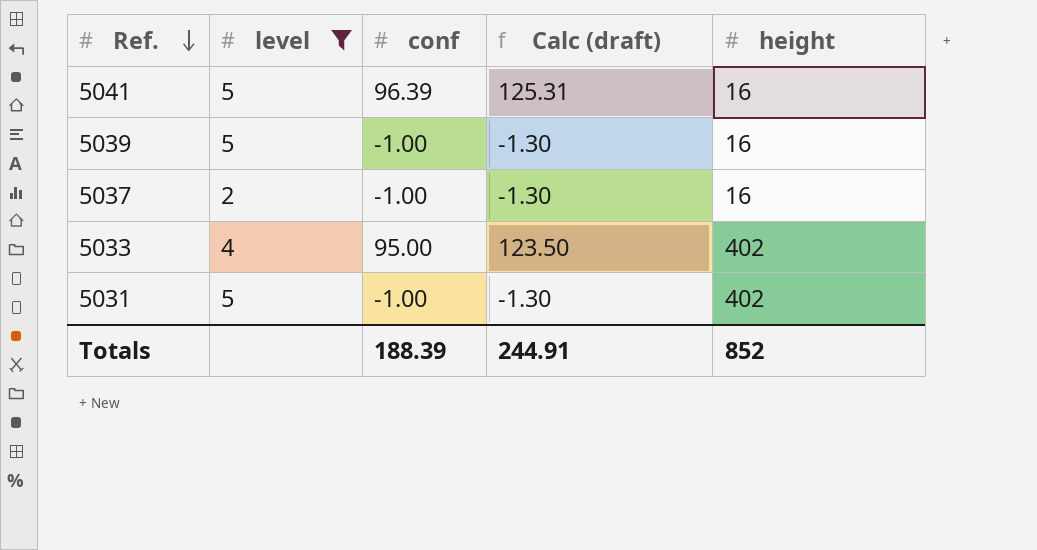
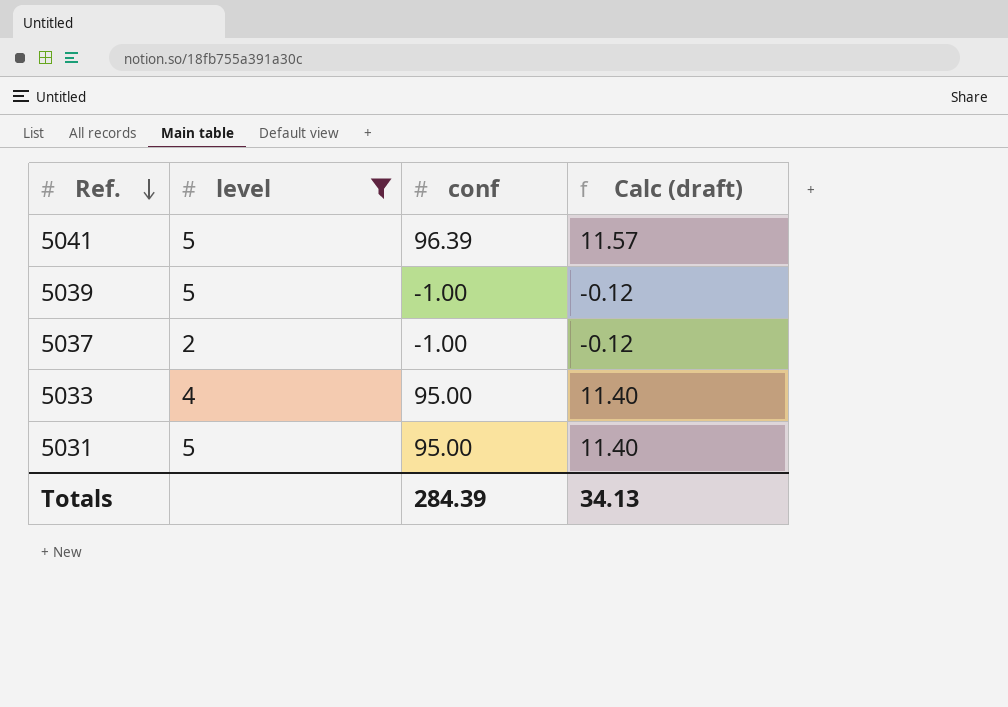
column height | position: 5 -> none
column Calc (draft) | formula: [conf] * 1.3 -> [conf] * 0.12
5031 | conf: -1.00 -> 95.00
Totals | conf: 188.39 -> 284.39
Totals | Calc (draft): 244.91 -> 34.13

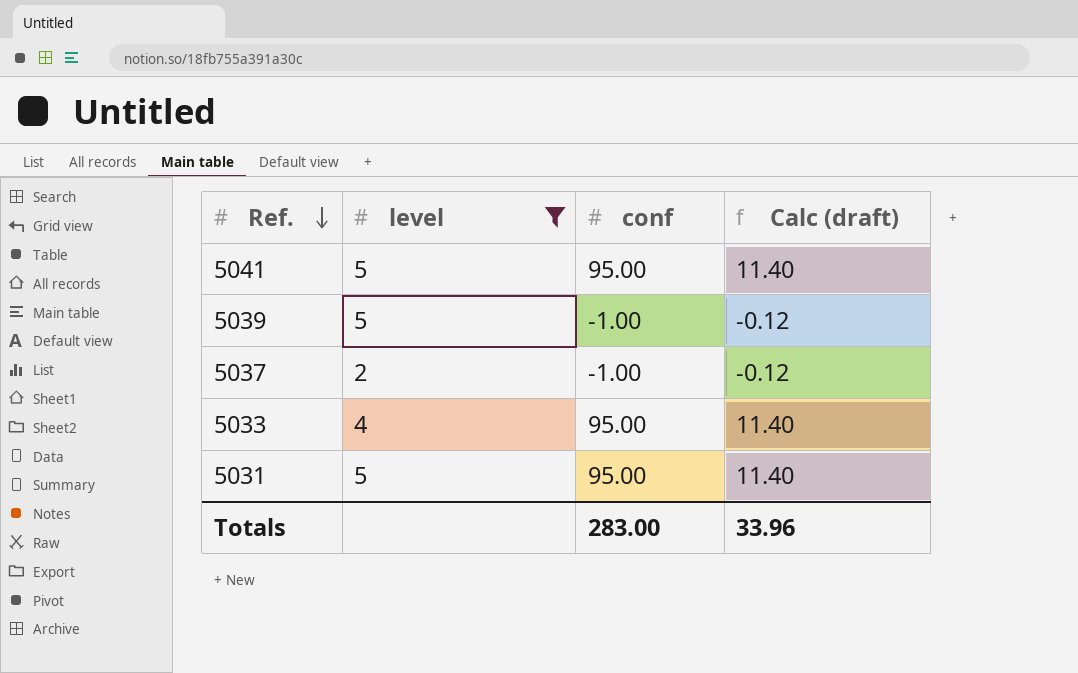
5041 | conf: 96.39 -> 95.00
5041 | Calc (draft): 11.57 -> 11.40
Totals | conf: 284.39 -> 283.00
Totals | Calc (draft): 34.13 -> 33.96

